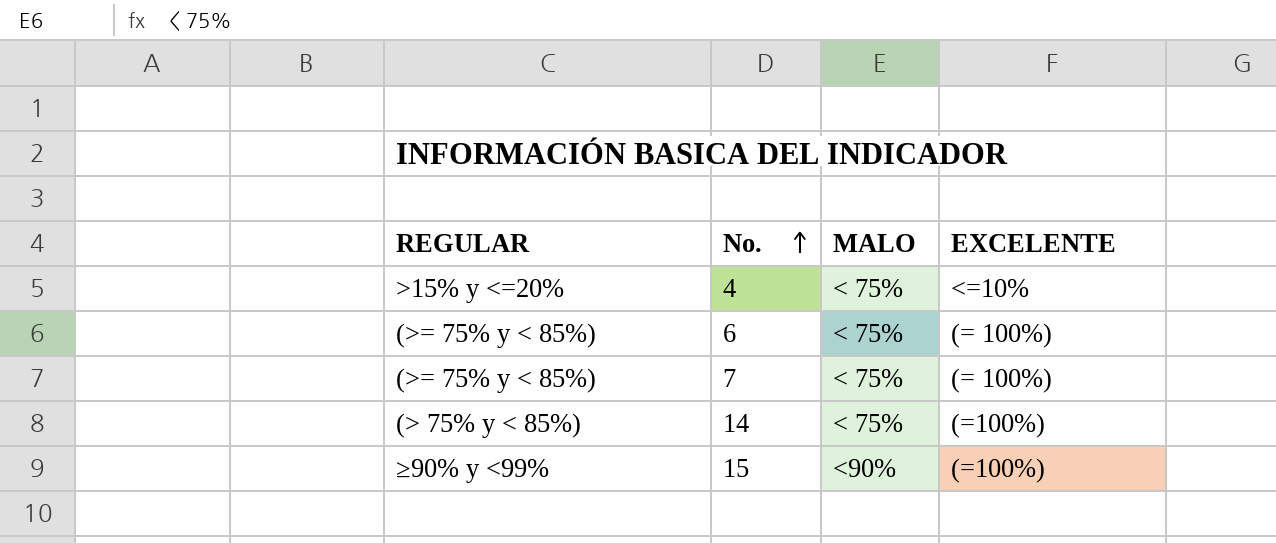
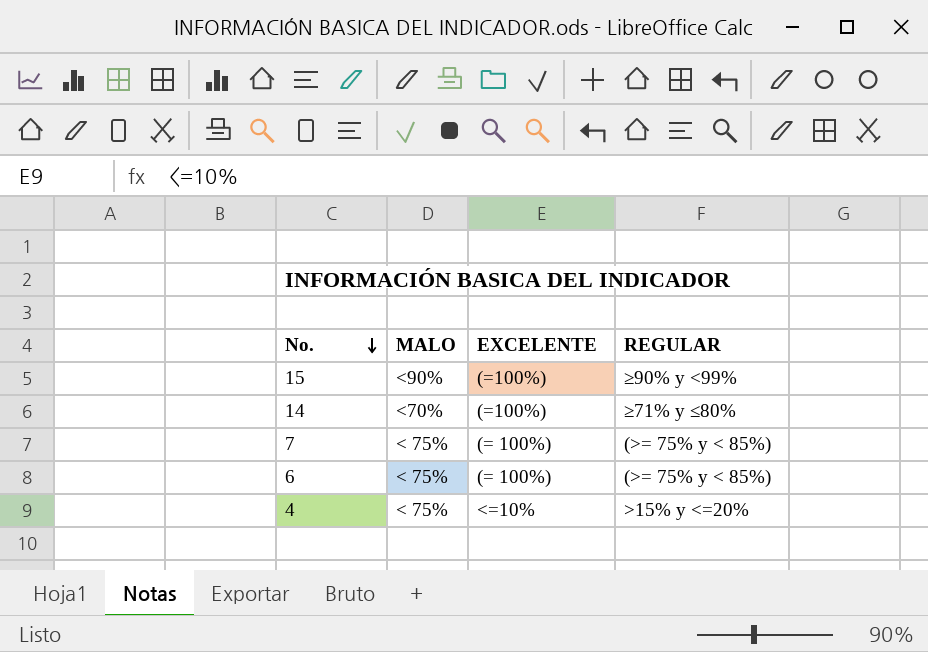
row order: No. ascending -> No. descending
column REGULAR | position: 1 -> 4
14 | MALO: < 75% -> <70%
14 | REGULAR: (> 75% y < 85%) -> ≥71% y ≤80%

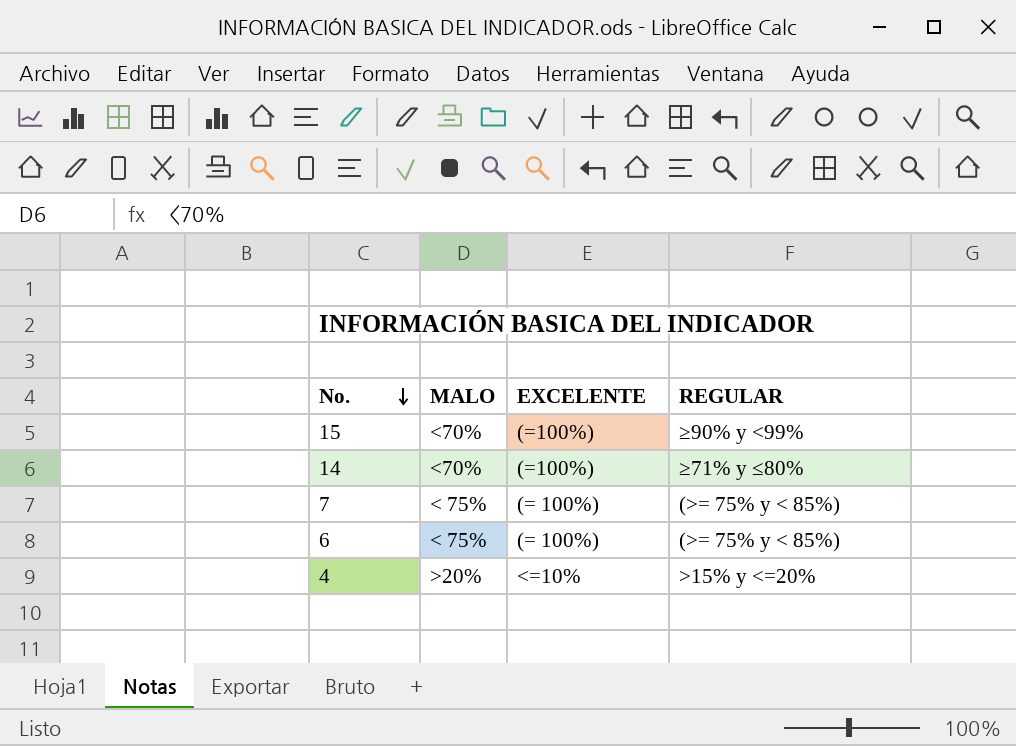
15 | MALO: <90% -> <70%
4 | MALO: < 75% -> >20%

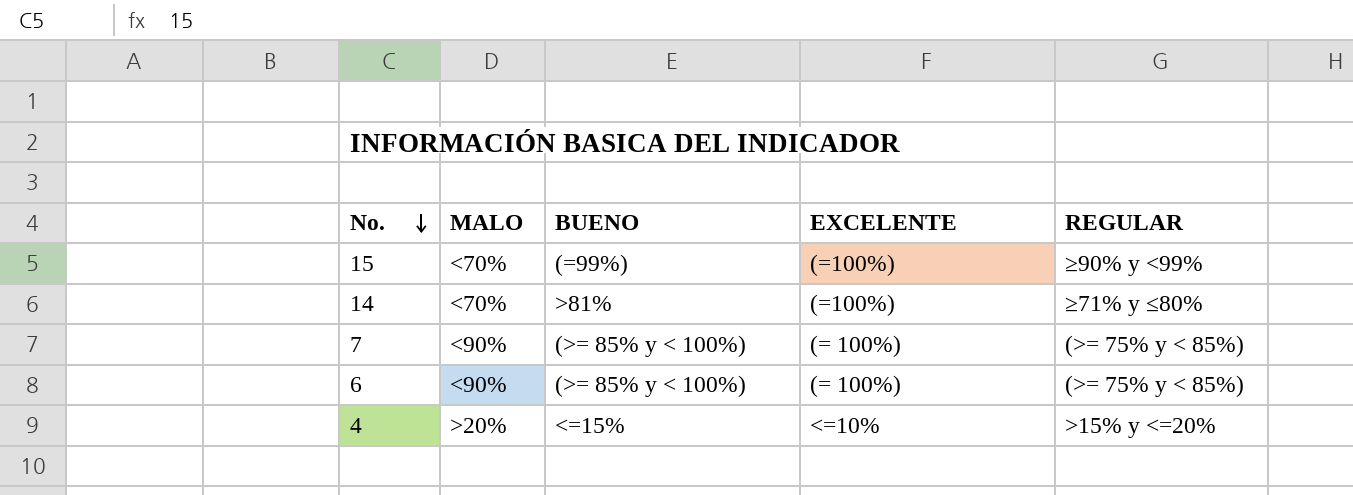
column BUENO | position: none -> 3
7 | MALO: < 75% -> <90%
6 | MALO: < 75% -> <90%

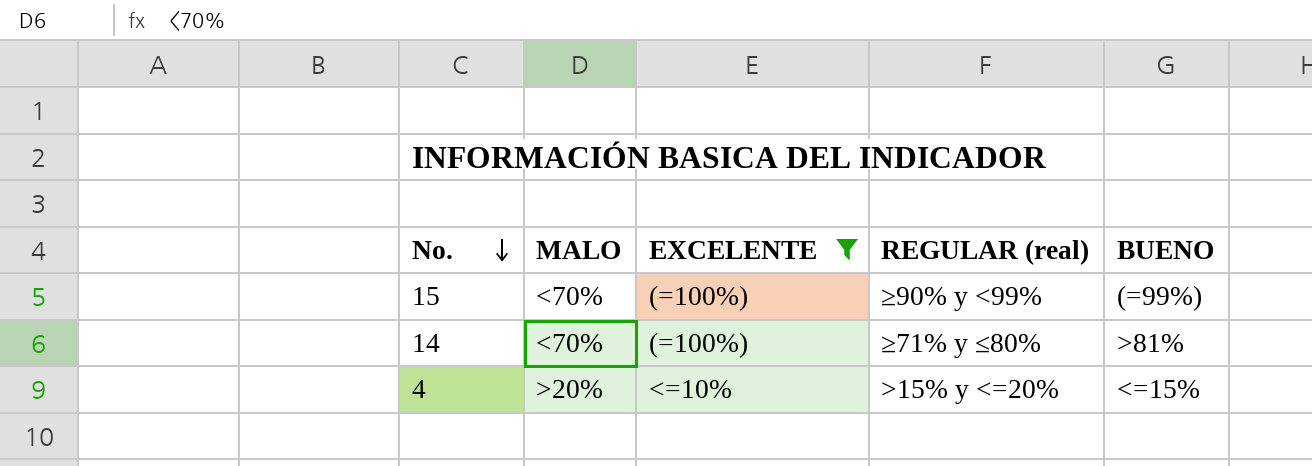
filter: none -> EXCELENTE != (= 100%)
column name: REGULAR -> REGULAR (real)
column BUENO | position: 3 -> 5

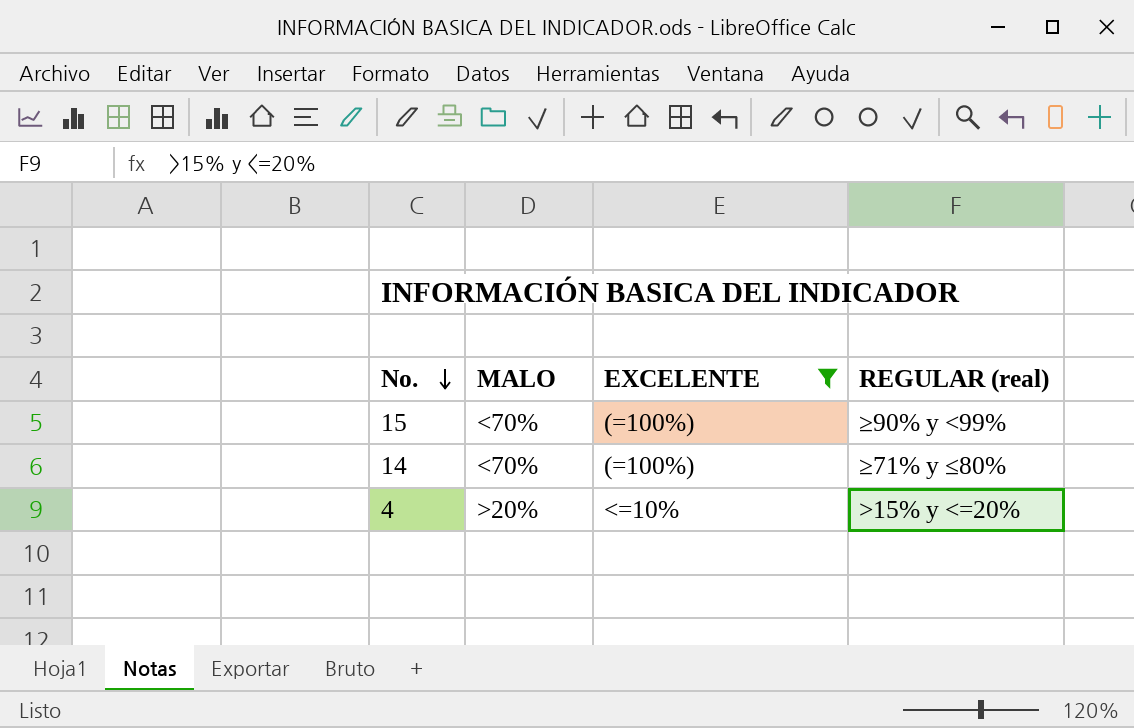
column BUENO | position: 5 -> none

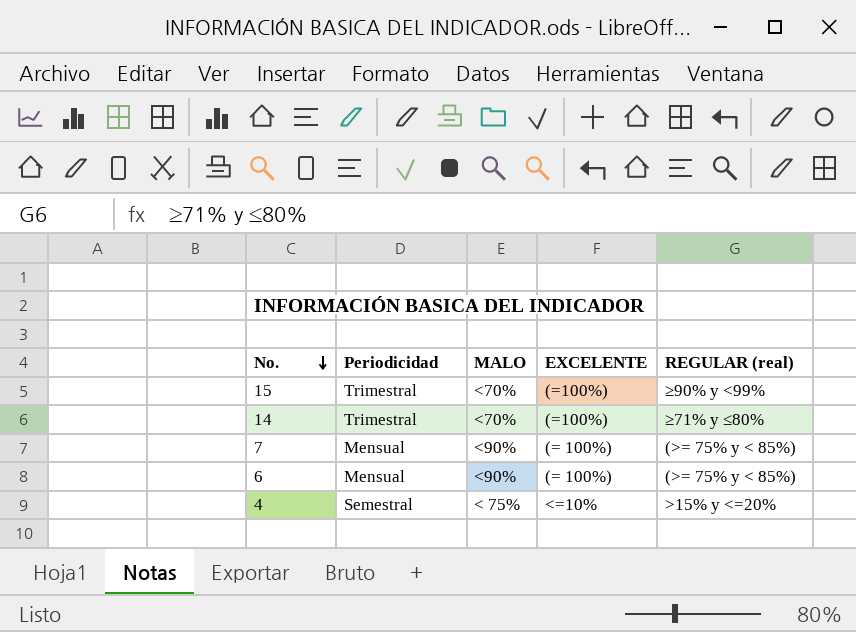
filter: EXCELENTE != (= 100%) -> none
column Periodicidad | position: none -> 2
4 | MALO: >20% -> < 75%

